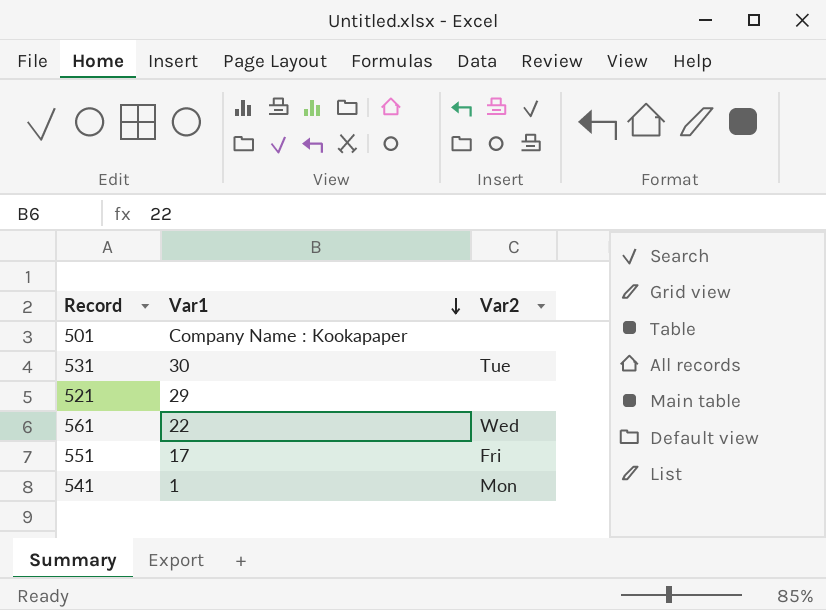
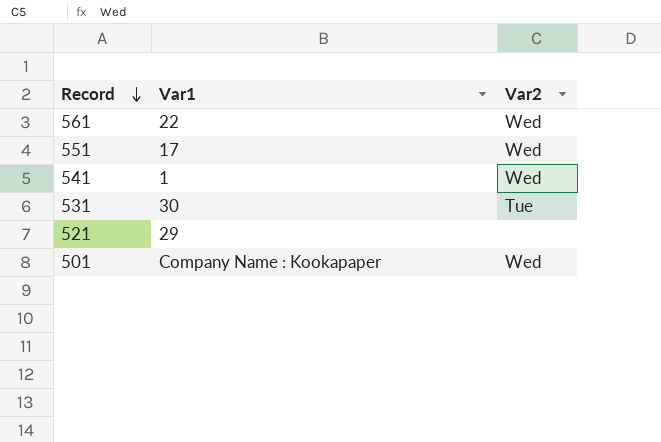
row order: Var1 descending -> Record descending
551 | Var2: Fri -> Wed
541 | Var2: Mon -> Wed
501 | Var2: none -> Wed

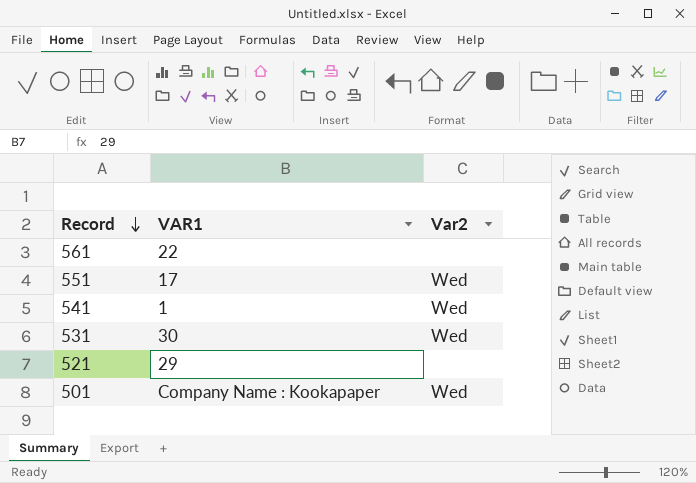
column name: Var1 -> VAR1
561 | Var2: Wed -> none
531 | Var2: Tue -> Wed

